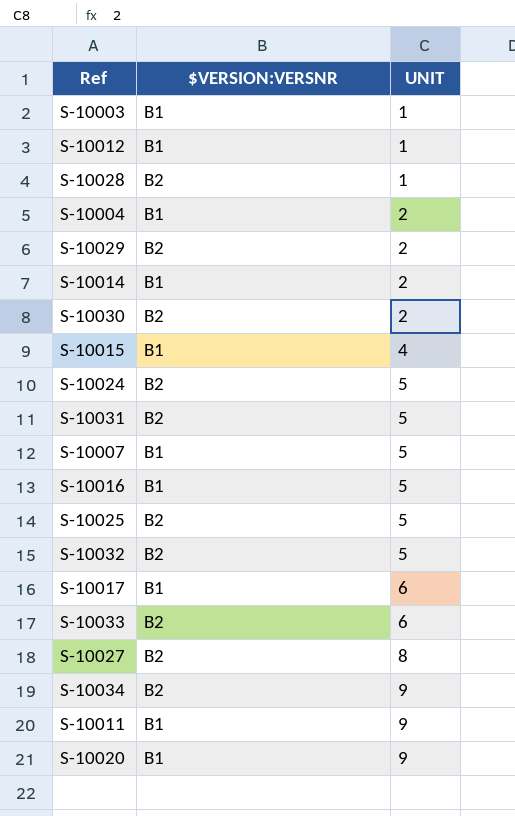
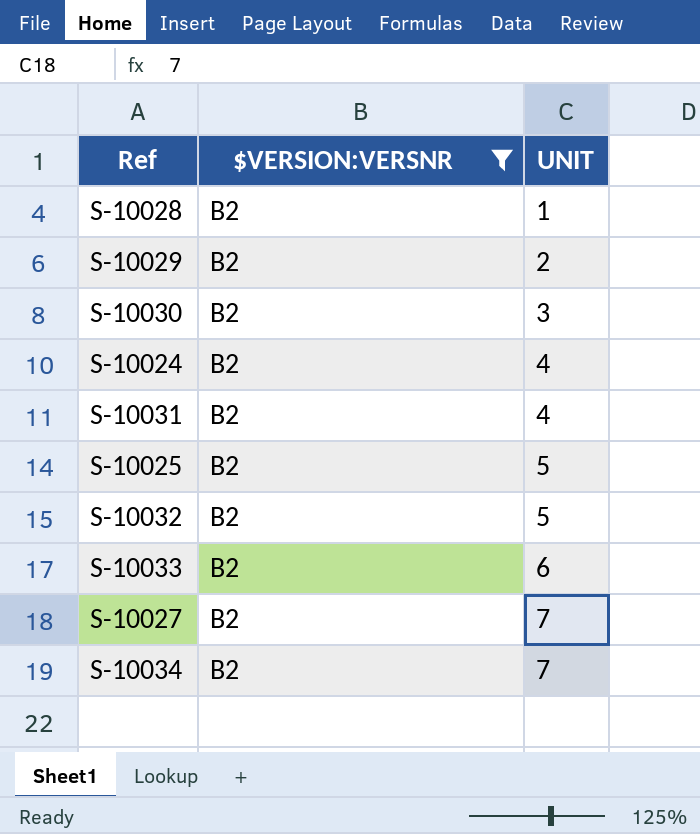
filter: none -> $VERSION:VERSNR = B2
S-10030 | UNIT: 2 -> 3
S-10024 | UNIT: 5 -> 4
S-10031 | UNIT: 5 -> 4
S-10027 | UNIT: 8 -> 7
S-10034 | UNIT: 9 -> 7

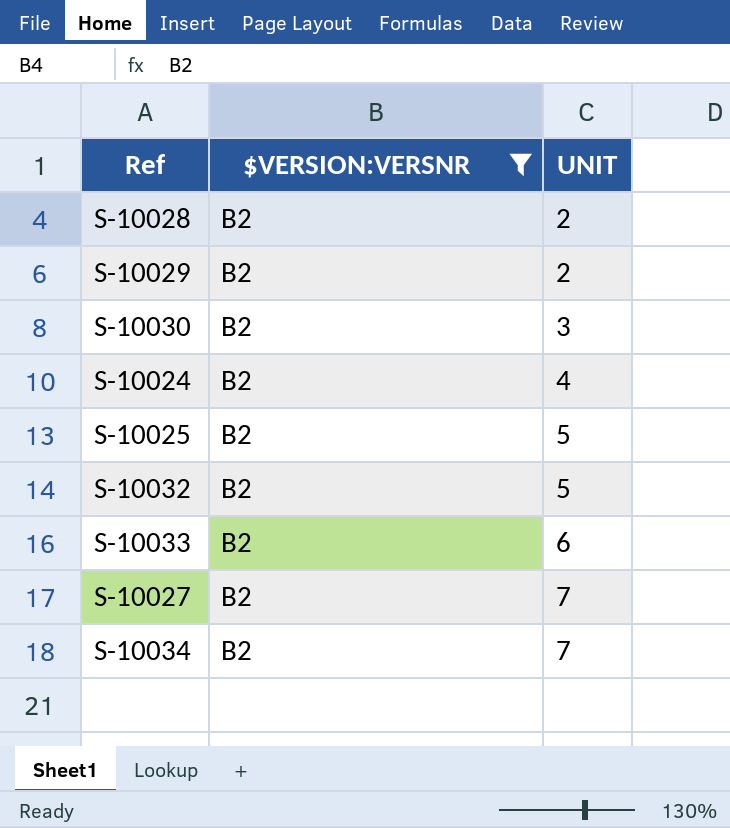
row S-10031: B2 | 4 -> none
S-10028 | UNIT: 1 -> 2

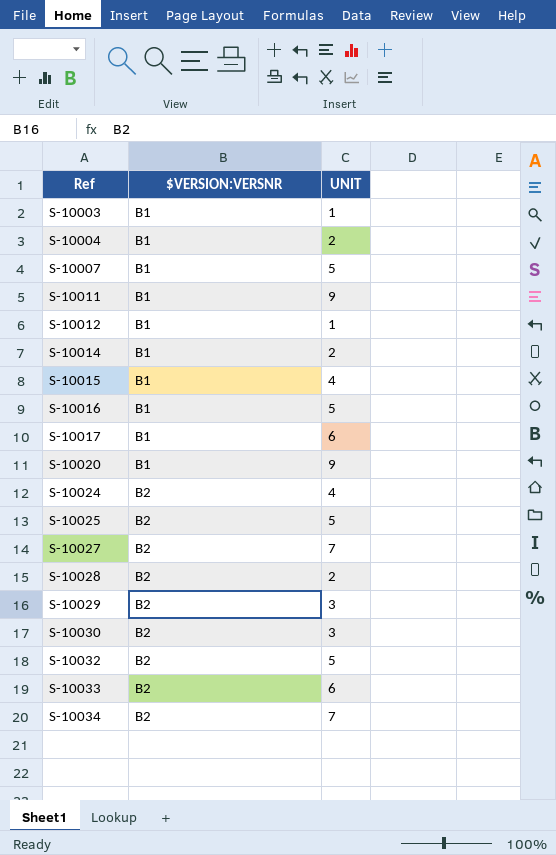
filter: $VERSION:VERSNR = B2 -> none
row order: UNIT ascending -> Ref ascending
S-10029 | UNIT: 2 -> 3

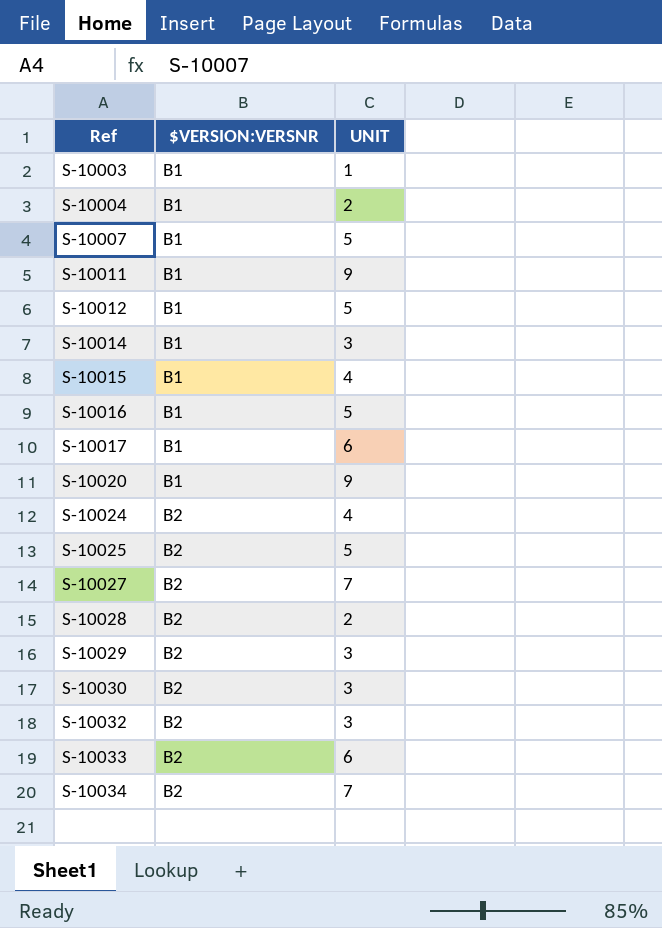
S-10012 | UNIT: 1 -> 5
S-10014 | UNIT: 2 -> 3
S-10032 | UNIT: 5 -> 3

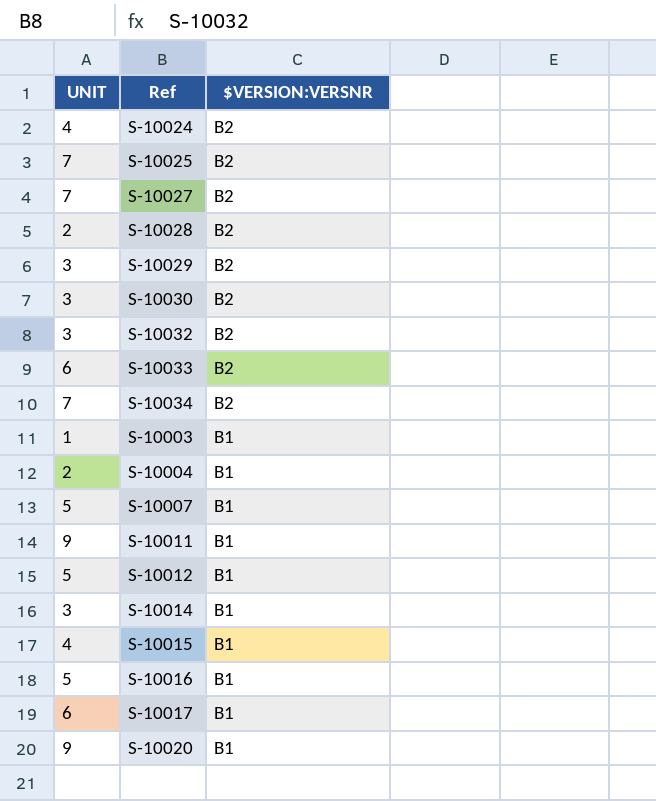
row order: Ref ascending -> $VERSION:VERSNR descending
column UNIT | position: 3 -> 1
S-10025 | UNIT: 5 -> 7

